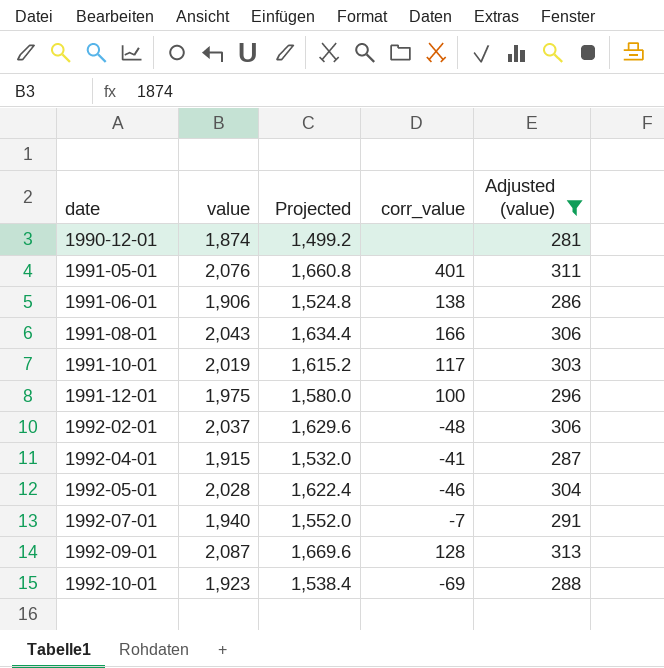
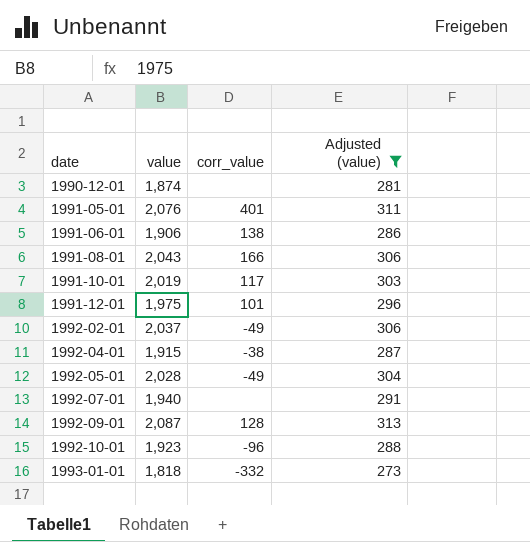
column Projected | formula: [value] * 0.8 -> none
1991-12-01 | corr_value: 100 -> 101
1992-02-01 | corr_value: -48 -> -49
1992-04-01 | corr_value: -41 -> -38
1992-05-01 | corr_value: -46 -> -49
1992-07-01 | corr_value: -7 -> none
1992-10-01 | corr_value: -69 -> -96
row 1993-01-01: none -> 1,818 | -332 | 273

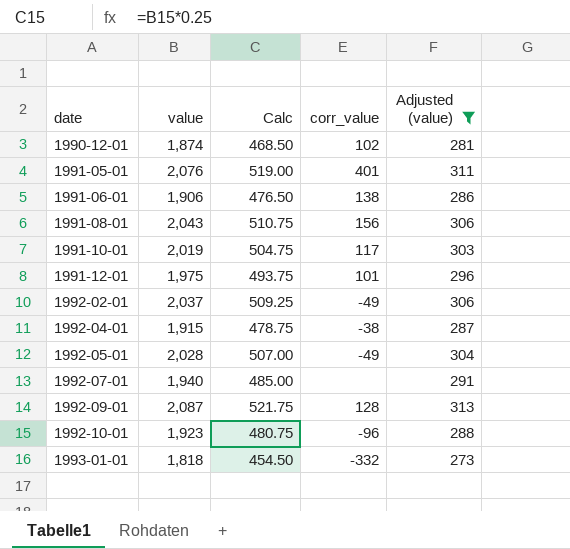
column Calc | formula: none -> [value] * 0.25
1990-12-01 | corr_value: none -> 102
1991-08-01 | corr_value: 166 -> 156

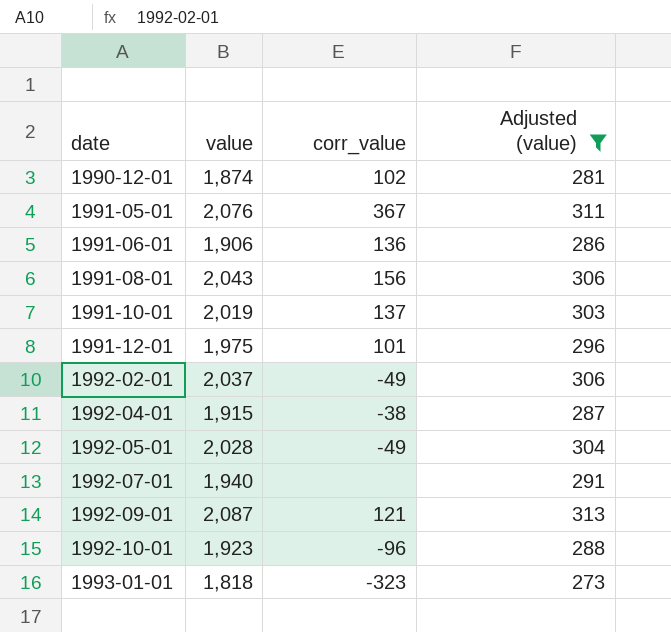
column Calc | formula: [value] * 0.25 -> none
1991-05-01 | corr_value: 401 -> 367
1991-06-01 | corr_value: 138 -> 136
1991-10-01 | corr_value: 117 -> 137
1992-09-01 | corr_value: 128 -> 121
1993-01-01 | corr_value: -332 -> -323

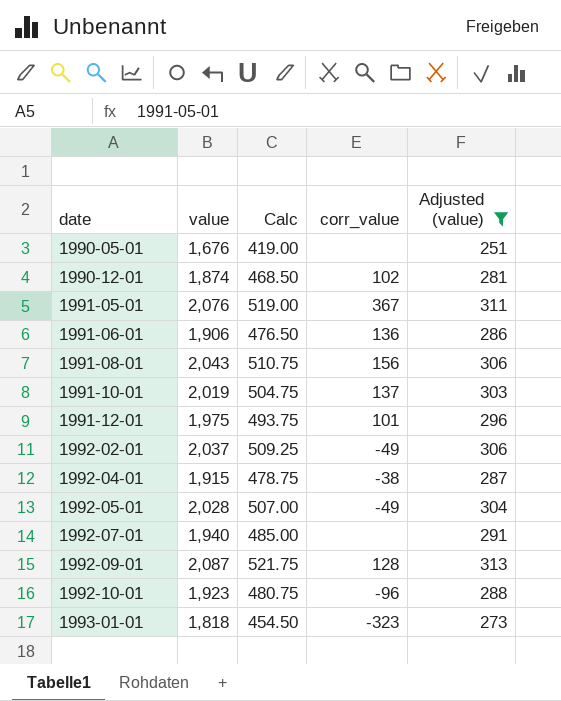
column Calc | formula: none -> [value] * 0.25
row 1990-05-01: none -> 1,676 | 419.00 | none | 251
1992-09-01 | corr_value: 121 -> 128

